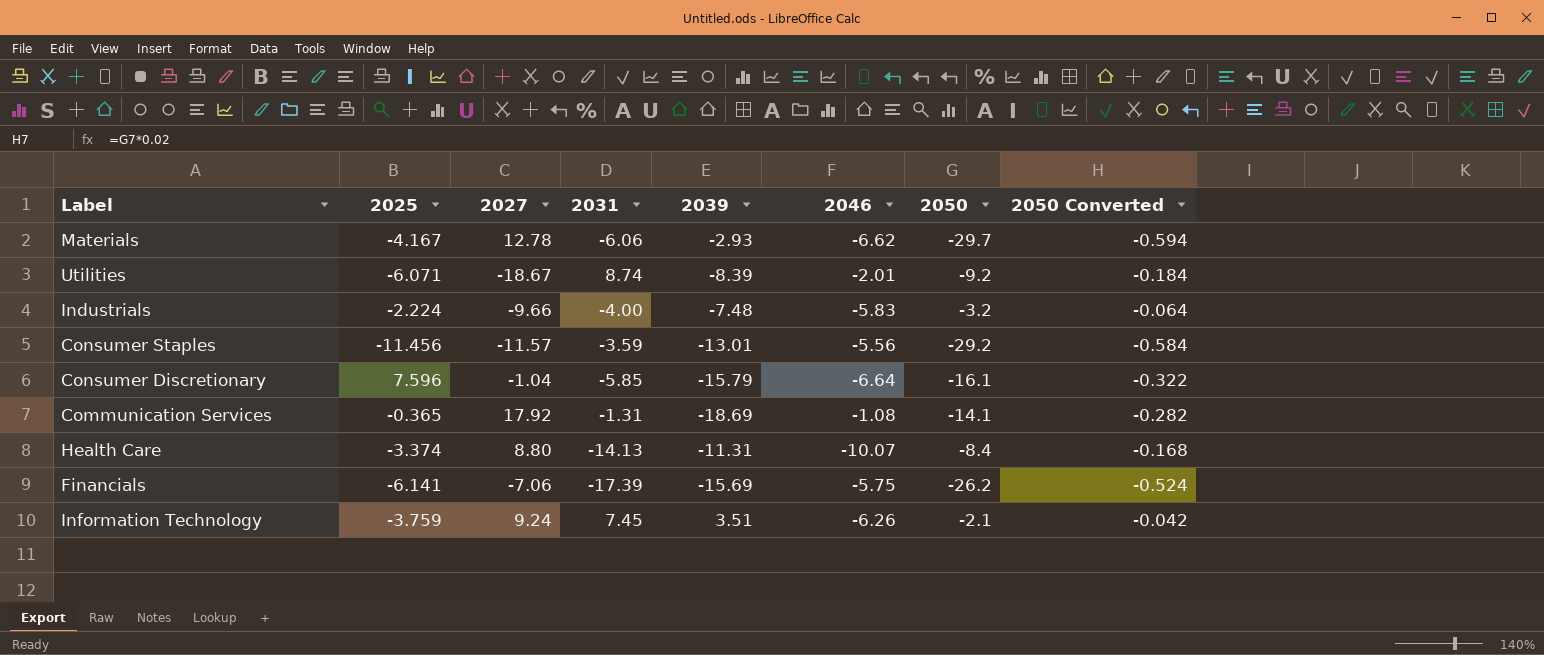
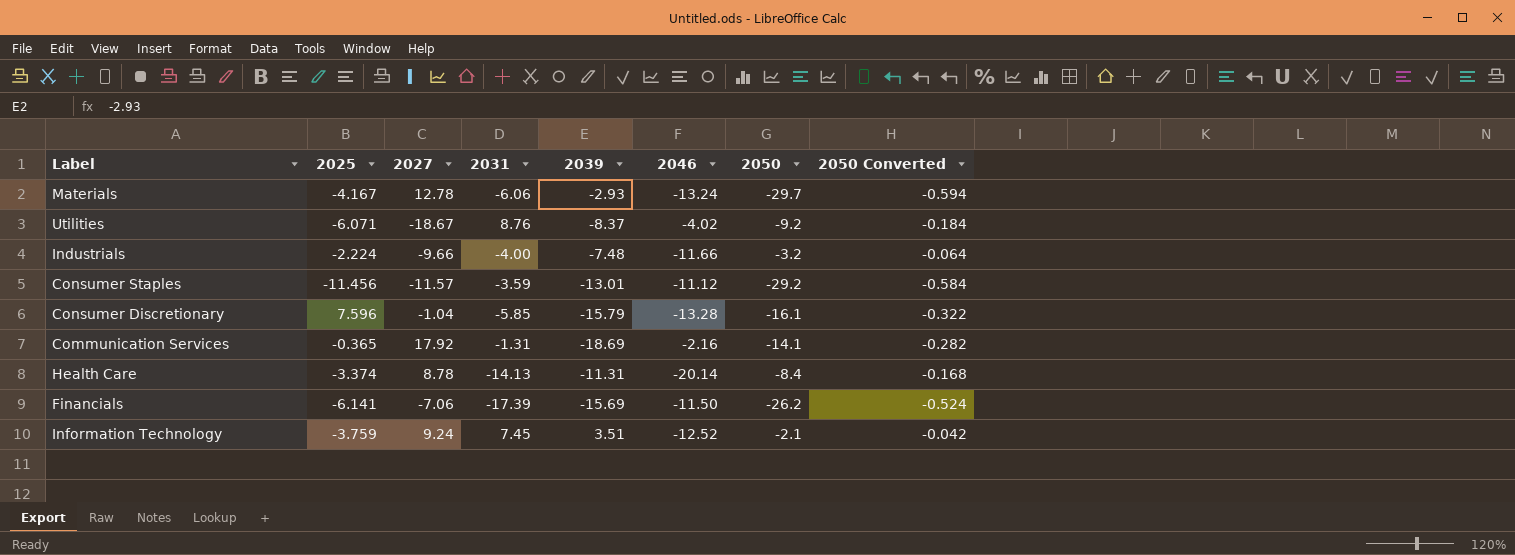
Materials | 2046: -6.62 -> -13.24
Utilities | 2031: 8.74 -> 8.76
Utilities | 2039: -8.39 -> -8.37
Utilities | 2046: -2.01 -> -4.02
Industrials | 2046: -5.83 -> -11.66
Consumer Staples | 2046: -5.56 -> -11.12
Consumer Discretionary | 2046: -6.64 -> -13.28
Communication Services | 2046: -1.08 -> -2.16
Health Care | 2027: 8.80 -> 8.78
Health Care | 2046: -10.07 -> -20.14
Financials | 2046: -5.75 -> -11.50
Information Technology | 2046: -6.26 -> -12.52

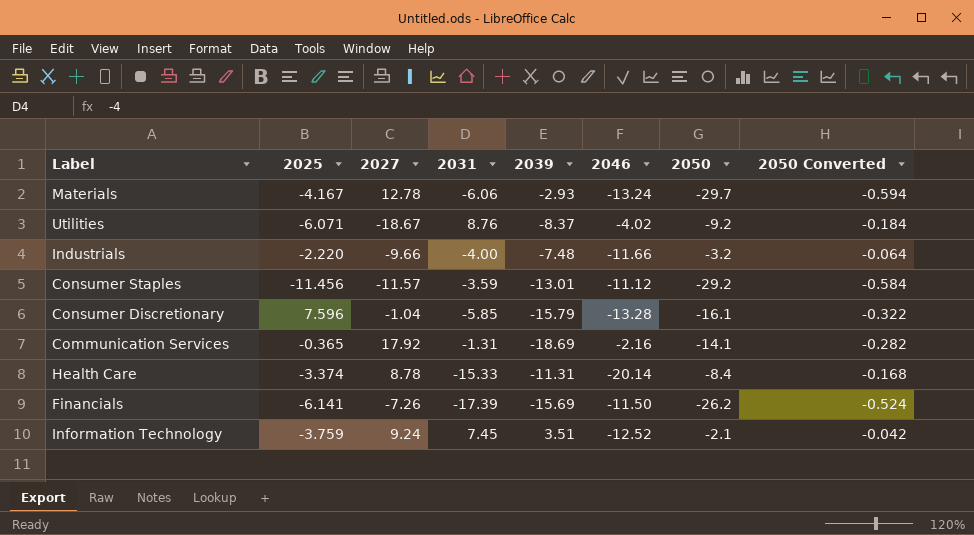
Industrials | 2025: -2.224 -> -2.220
Health Care | 2031: -14.13 -> -15.33
Financials | 2027: -7.06 -> -7.26

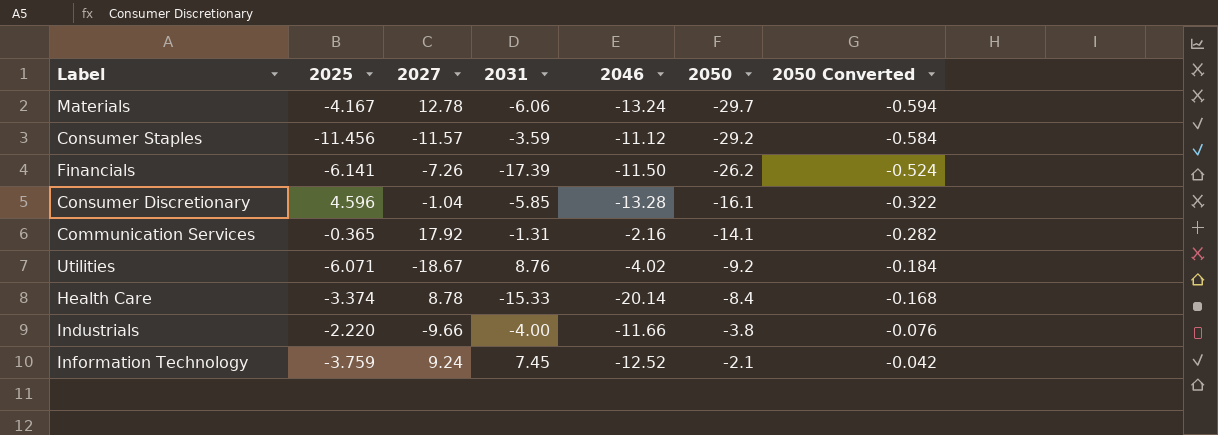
row order: none -> 2050 ascending
column 2039 | position: 5 -> none
Consumer Discretionary | 2025: 7.596 -> 4.596
Industrials | 2050: -3.2 -> -3.8
Industrials | 2050 Converted: -0.064 -> -0.076

